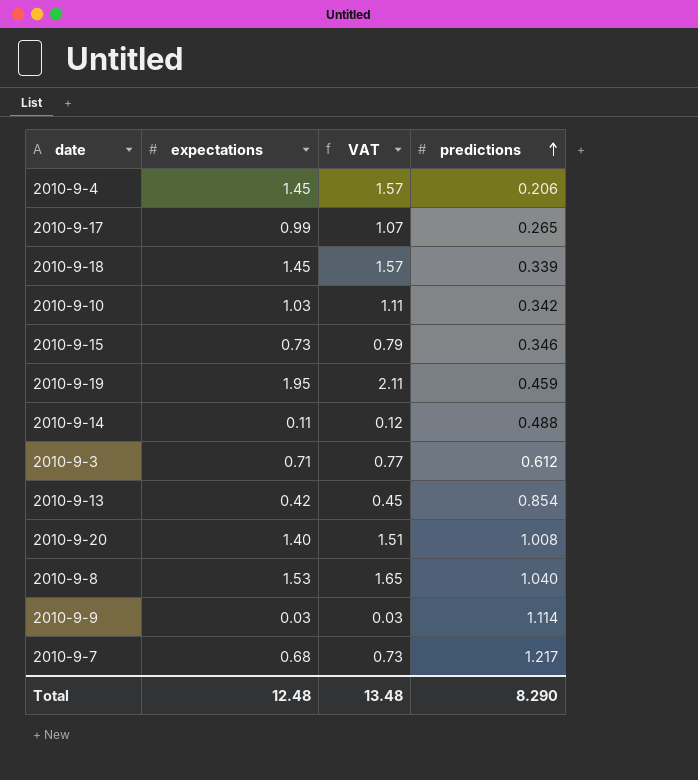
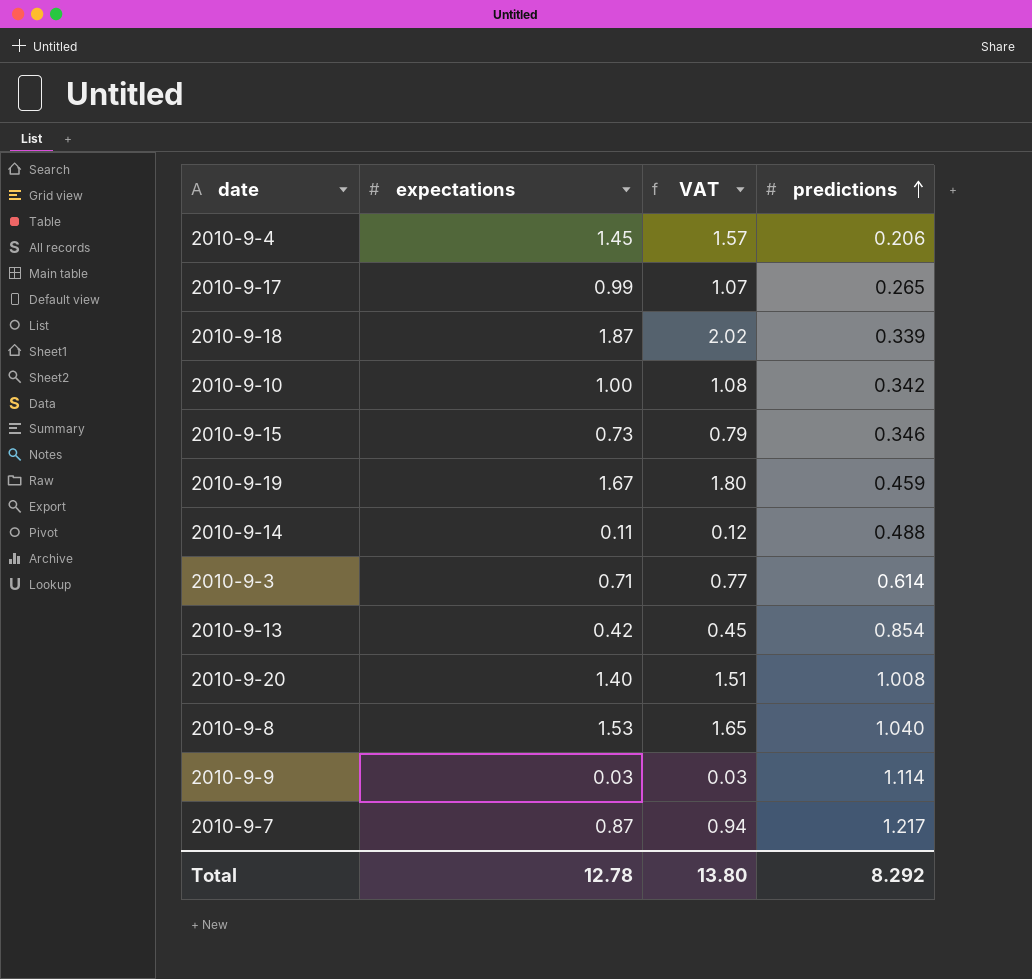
2010-9-18 | expectations: 1.45 -> 1.87
2010-9-18 | VAT: 1.57 -> 2.02
2010-9-10 | expectations: 1.03 -> 1.00
2010-9-10 | VAT: 1.11 -> 1.08
2010-9-19 | expectations: 1.95 -> 1.67
2010-9-19 | VAT: 2.11 -> 1.80
2010-9-3 | predictions: 0.612 -> 0.614
2010-9-7 | expectations: 0.68 -> 0.87
2010-9-7 | VAT: 0.73 -> 0.94
Total | expectations: 12.48 -> 12.78
Total | VAT: 13.48 -> 13.80
Total | predictions: 8.290 -> 8.292

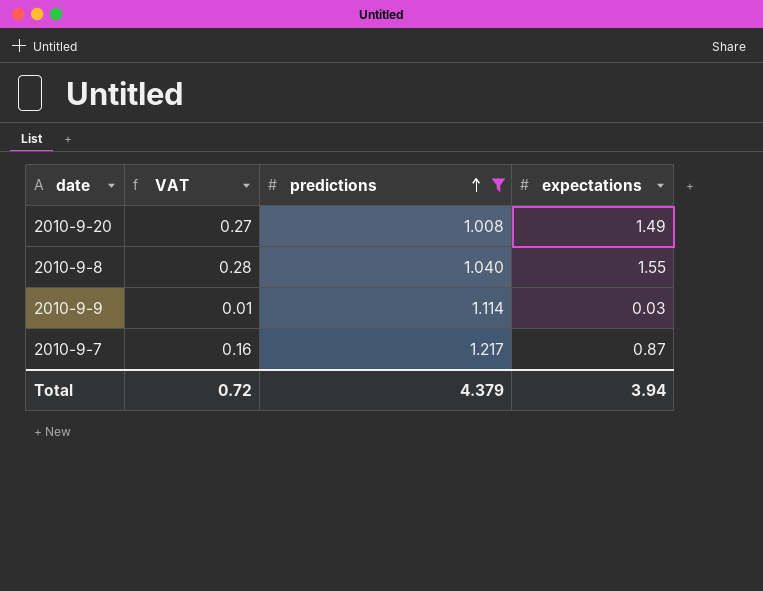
filter: none -> predictions >= 1.008
column VAT | formula: [expectations] * 1.08 -> [expectations] * 0.18
column expectations | position: 2 -> 4
2010-9-20 | expectations: 1.40 -> 1.49
2010-9-8 | expectations: 1.53 -> 1.55
Total | VAT: 13.80 -> 0.72
Total | predictions: 8.292 -> 4.379
Total | expectations: 12.78 -> 3.94

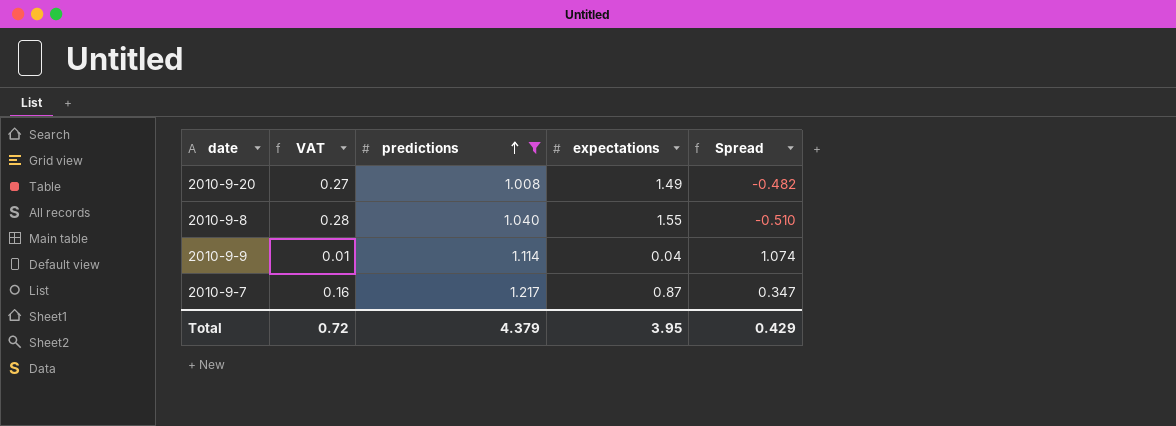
column Spread | formula: none -> [predictions] - [expectations]
2010-9-9 | expectations: 0.03 -> 0.04
Total | expectations: 3.94 -> 3.95

